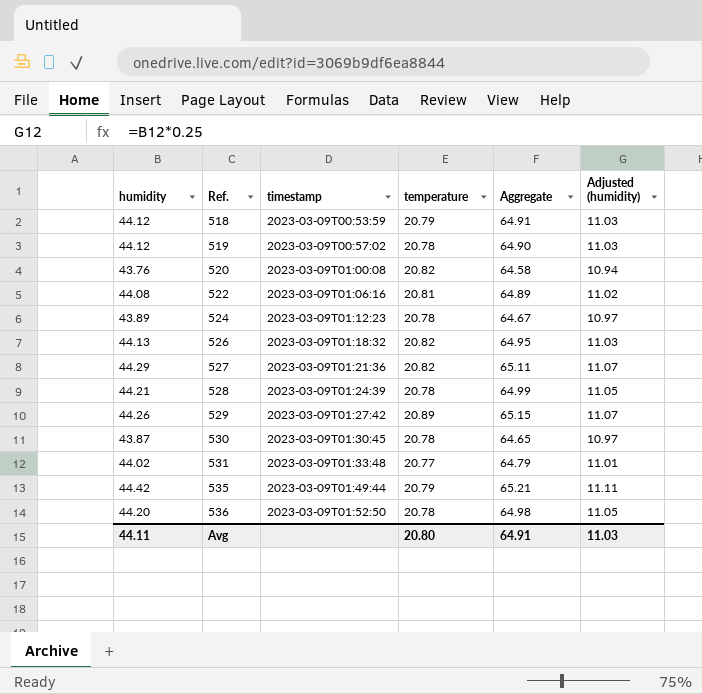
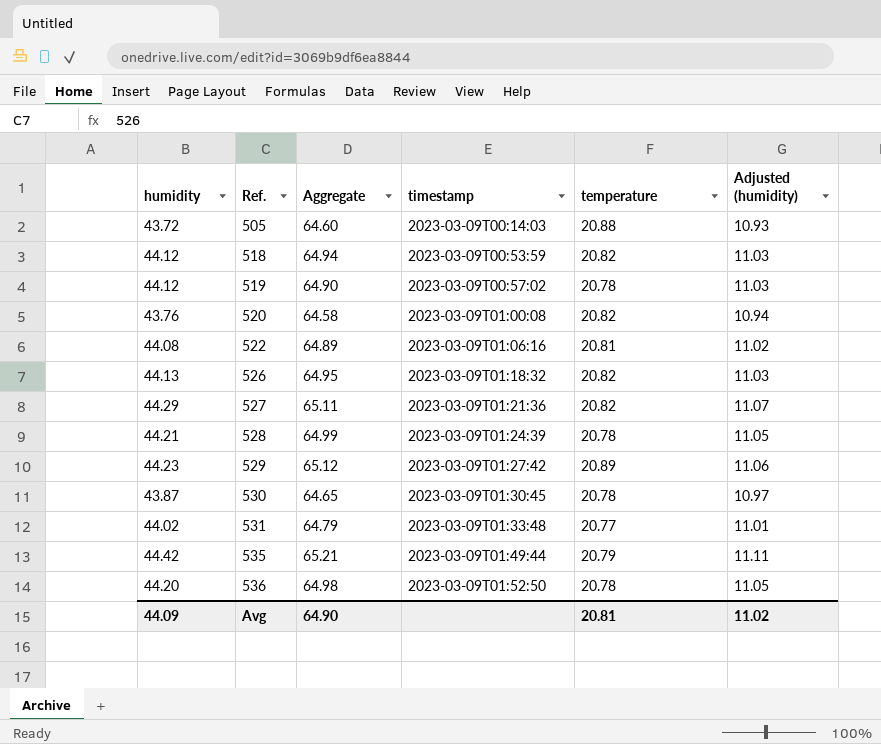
column Aggregate | position: 5 -> 3
row 524: 43.89 | 2023-03-09T01:12:23 | 20.78 | 64.67 | 10.97 -> none
row 505: none -> 43.72 | 64.60 | 2023-03-09T00:14:03 | 20.88 | 10.93
518 | Aggregate: 64.91 -> 64.94
518 | temperature: 20.79 -> 20.82
529 | humidity: 44.26 -> 44.23
529 | Aggregate: 65.15 -> 65.12
529 | Adjusted (humidity): 11.07 -> 11.06
Avg | humidity: 44.11 -> 44.09
Avg | Aggregate: 64.91 -> 64.90
Avg | temperature: 20.80 -> 20.81
Avg | Adjusted (humidity): 11.03 -> 11.02

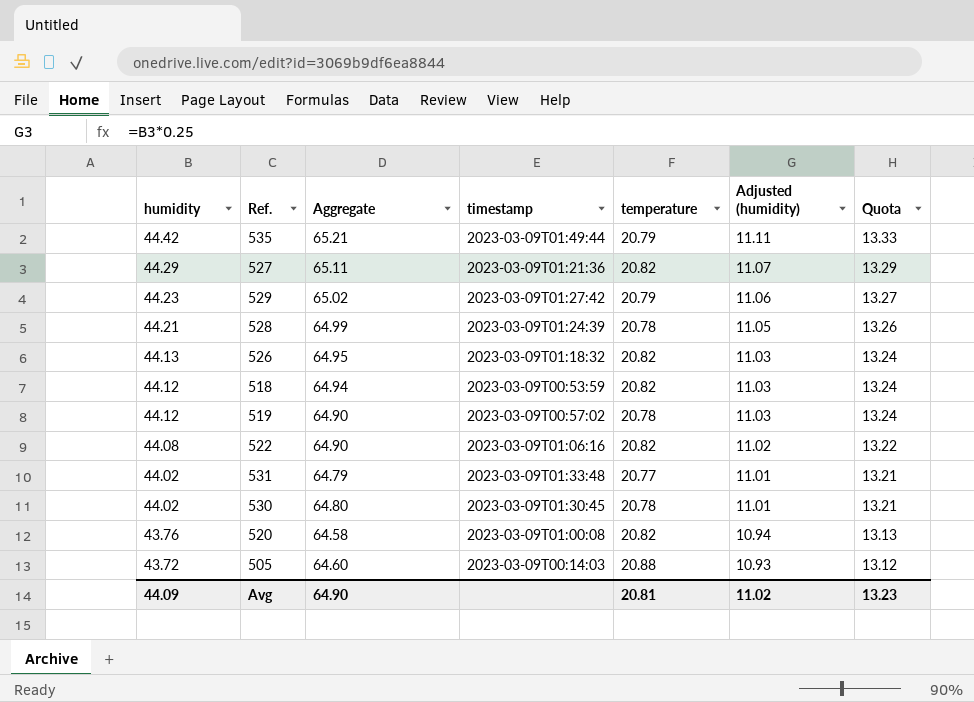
row order: Ref. ascending -> humidity descending
column Quota | formula: none -> [humidity] * 0.3
row 536: 44.20 | 64.98 | 2023-03-09T01:52:50 | 20.78 | 11.05 -> none
529 | Aggregate: 65.12 -> 65.02
529 | temperature: 20.89 -> 20.79
522 | Aggregate: 64.89 -> 64.90
522 | temperature: 20.81 -> 20.82
530 | humidity: 43.87 -> 44.02
530 | Aggregate: 64.65 -> 64.80
530 | Adjusted (humidity): 10.97 -> 11.01

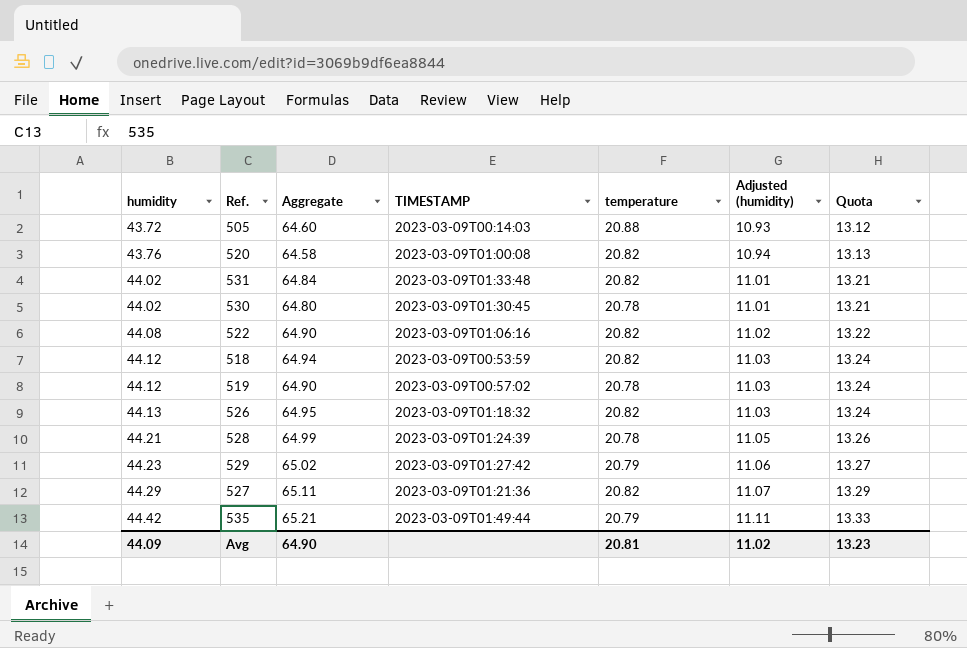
row order: humidity descending -> humidity ascending
column name: timestamp -> TIMESTAMP
531 | Aggregate: 64.79 -> 64.84
531 | temperature: 20.77 -> 20.82

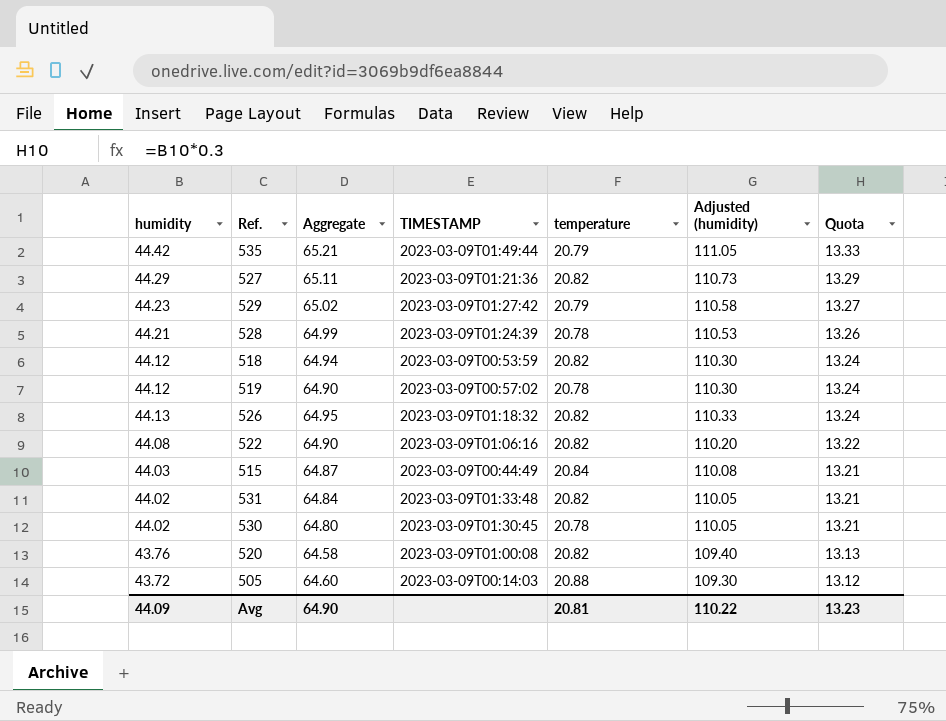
row order: humidity ascending -> Quota descending
column Adjusted (humidity) | formula: [humidity] * 0.25 -> [humidity] * 2.5
row 515: none -> 44.03 | 64.87 | 2023-03-09T00:44:49 | 20.84 | 110.08 | 13.21
Avg | Adjusted (humidity): 11.02 -> 110.22

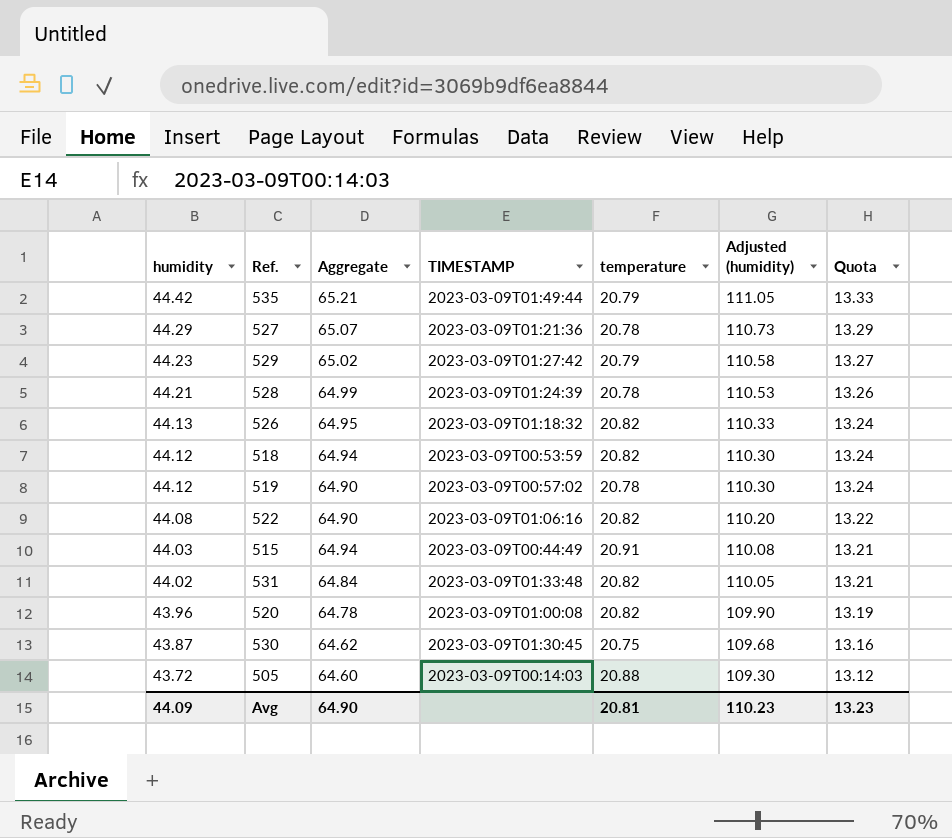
row order: Quota descending -> humidity descending
527 | Aggregate: 65.11 -> 65.07
527 | temperature: 20.82 -> 20.78
515 | Aggregate: 64.87 -> 64.94
515 | temperature: 20.84 -> 20.91
520 | humidity: 43.76 -> 43.96
520 | Aggregate: 64.58 -> 64.78
520 | Adjusted (humidity): 109.40 -> 109.90
520 | Quota: 13.13 -> 13.19
530 | humidity: 44.02 -> 43.87
530 | Aggregate: 64.80 -> 64.62
530 | temperature: 20.78 -> 20.75
530 | Adjusted (humidity): 110.05 -> 109.68
530 | Quota: 13.21 -> 13.16
Avg | Adjusted (humidity): 110.22 -> 110.23

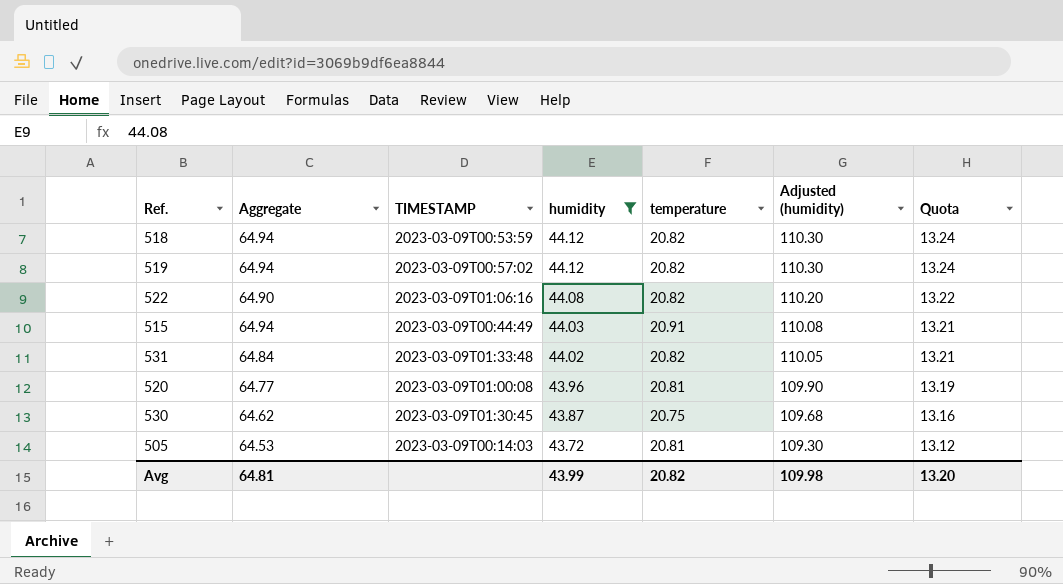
filter: none -> humidity <= 44.12
column humidity | position: 1 -> 4
519 | Aggregate: 64.90 -> 64.94
519 | temperature: 20.78 -> 20.82
520 | Aggregate: 64.78 -> 64.77
520 | temperature: 20.82 -> 20.81
505 | Aggregate: 64.60 -> 64.53
505 | temperature: 20.88 -> 20.81
Avg | Aggregate: 64.90 -> 64.81
Avg | humidity: 44.09 -> 43.99
Avg | temperature: 20.81 -> 20.82
Avg | Adjusted (humidity): 110.23 -> 109.98
Avg | Quota: 13.23 -> 13.20

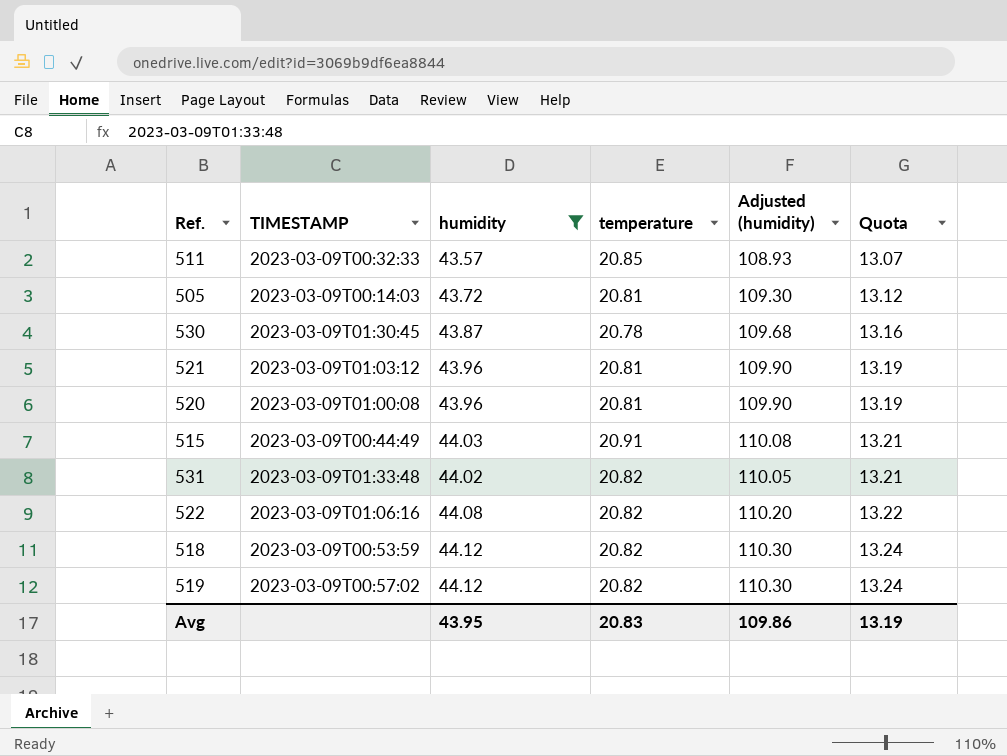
row order: humidity descending -> Quota ascending
column Aggregate | formula: [humidity] + [temperature] -> none
row 511: none -> 2023-03-09T00:32:33 | 43.57 | 20.85 | 108.93 | 13.07
530 | temperature: 20.75 -> 20.78
row 521: none -> 2023-03-09T01:03:12 | 43.96 | 20.81 | 109.90 | 13.19
Avg | humidity: 43.99 -> 43.95
Avg | temperature: 20.82 -> 20.83
Avg | Adjusted (humidity): 109.98 -> 109.86
Avg | Quota: 13.20 -> 13.19

